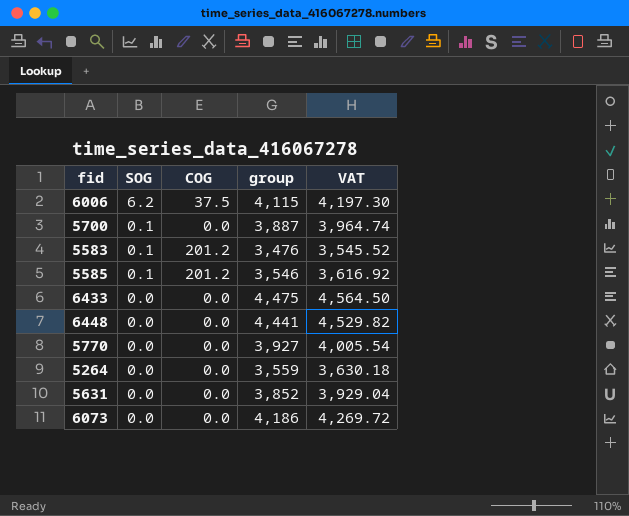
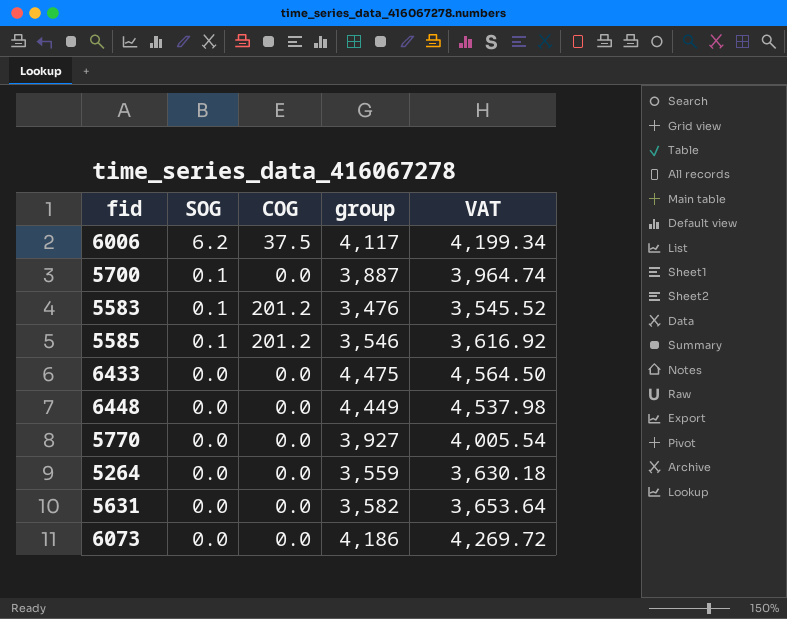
6006 | group: 4,115 -> 4,117
6006 | VAT: 4,197.30 -> 4,199.34
6448 | group: 4,441 -> 4,449
6448 | VAT: 4,529.82 -> 4,537.98
5631 | group: 3,852 -> 3,582
5631 | VAT: 3,929.04 -> 3,653.64

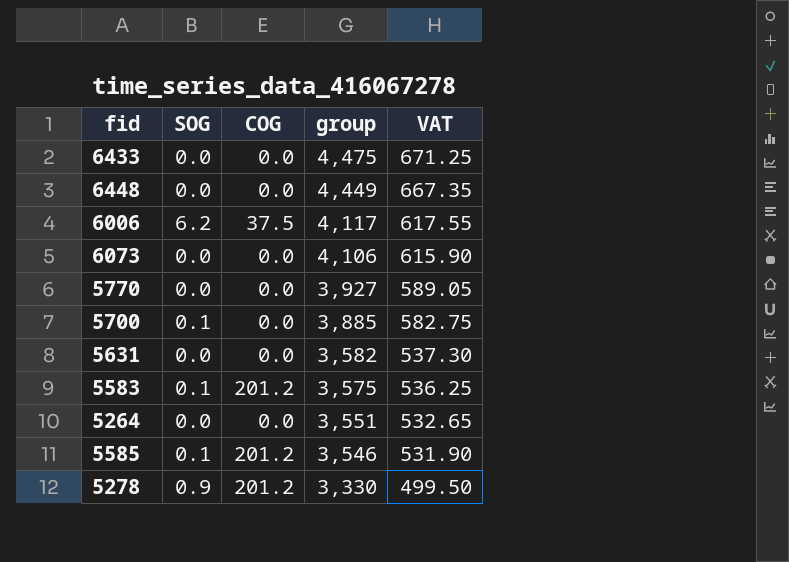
row order: SOG descending -> group descending
column VAT | formula: [group] * 1.02 -> [group] * 0.15
6073 | group: 4,186 -> 4,106
5700 | group: 3,887 -> 3,885
5583 | group: 3,476 -> 3,575
5264 | group: 3,559 -> 3,551
row 5278: none -> 0.9 | 201.2 | 3,330 | 499.50

